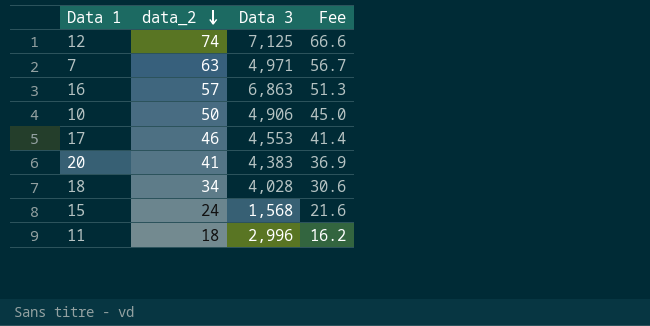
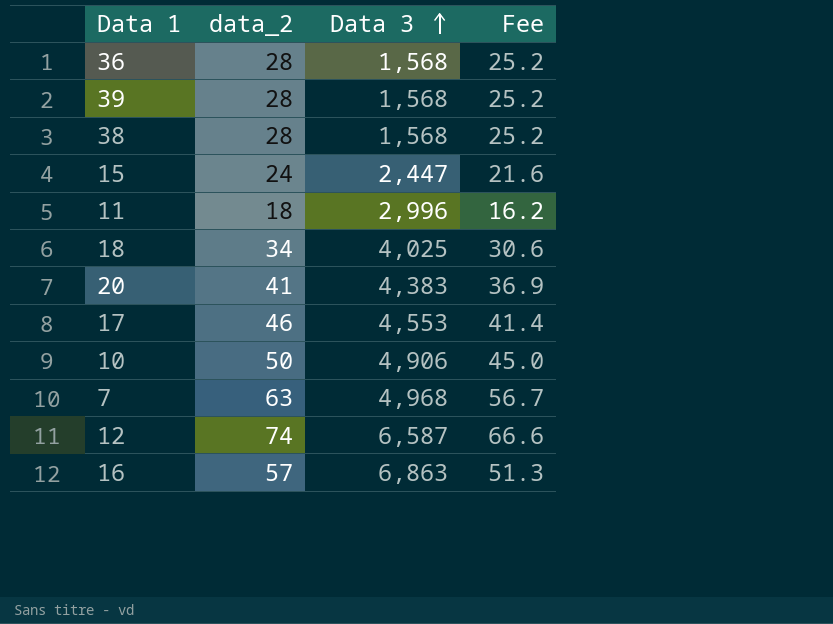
row order: data_2 descending -> Data 3 ascending
row 36: none -> 28 | 1,568 | 25.2
row 39: none -> 28 | 1,568 | 25.2
row 38: none -> 28 | 1,568 | 25.2
15 | Data 3: 1,568 -> 2,447
18 | Data 3: 4,028 -> 4,025
7 | Data 3: 4,971 -> 4,968
12 | Data 3: 7,125 -> 6,587

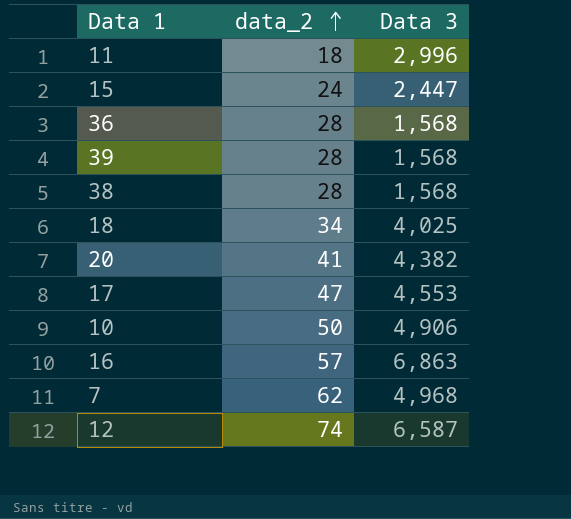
row order: Data 3 ascending -> data_2 ascending
column Fee | formula: [data_2] * 0.9 -> none
20 | Data 3: 4,383 -> 4,382
17 | data_2: 46 -> 47
7 | data_2: 63 -> 62

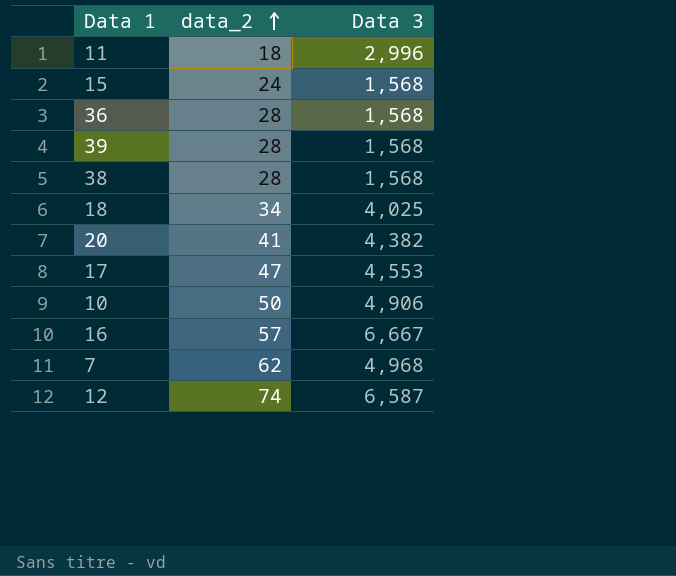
15 | Data 3: 2,447 -> 1,568
16 | Data 3: 6,863 -> 6,667

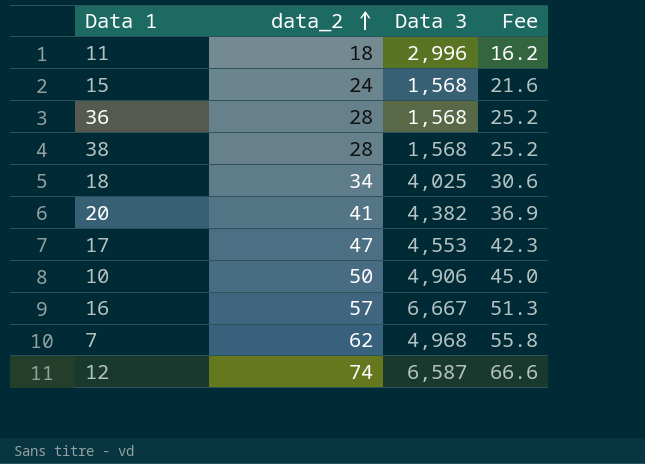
column Fee | formula: none -> [data_2] * 0.9
row 39: 28 | 1,568 -> none

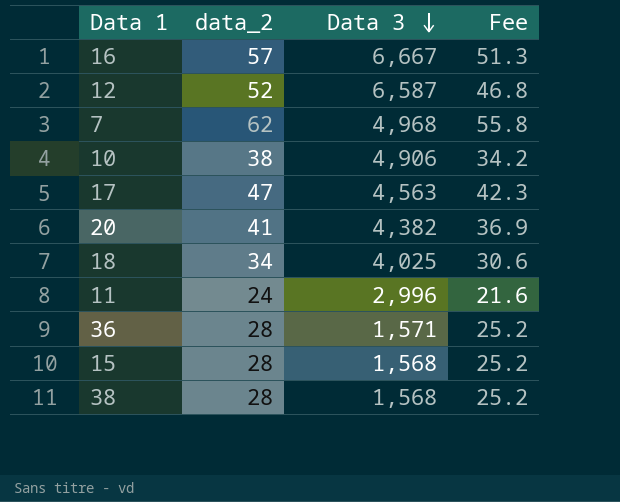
row order: data_2 ascending -> Data 3 descending
12 | data_2: 74 -> 52
12 | Fee: 66.6 -> 46.8
10 | data_2: 50 -> 38
10 | Fee: 45.0 -> 34.2
17 | Data 3: 4,553 -> 4,563
11 | data_2: 18 -> 24
11 | Fee: 16.2 -> 21.6
36 | Data 3: 1,568 -> 1,571
15 | data_2: 24 -> 28
15 | Fee: 21.6 -> 25.2

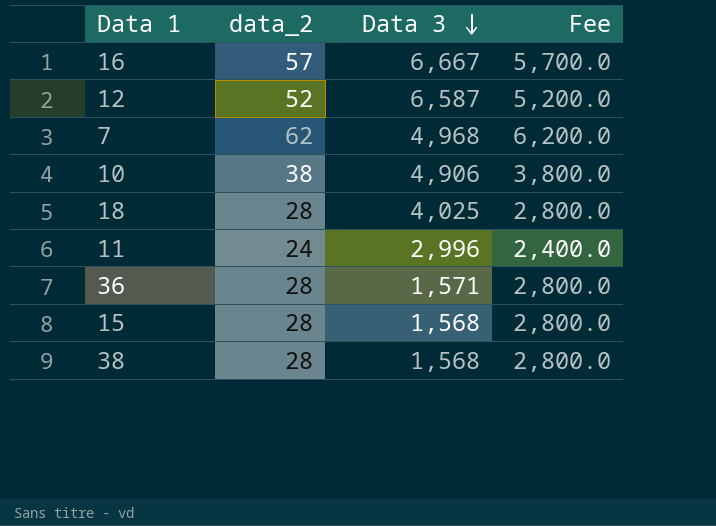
column Fee | formula: [data_2] * 0.9 -> [data_2] * 100
row 17: 47 | 4,563 | 42.3 -> none
row 20: 41 | 4,382 | 36.9 -> none
18 | data_2: 34 -> 28

